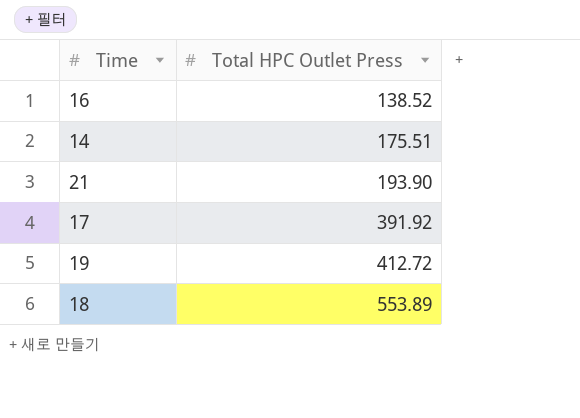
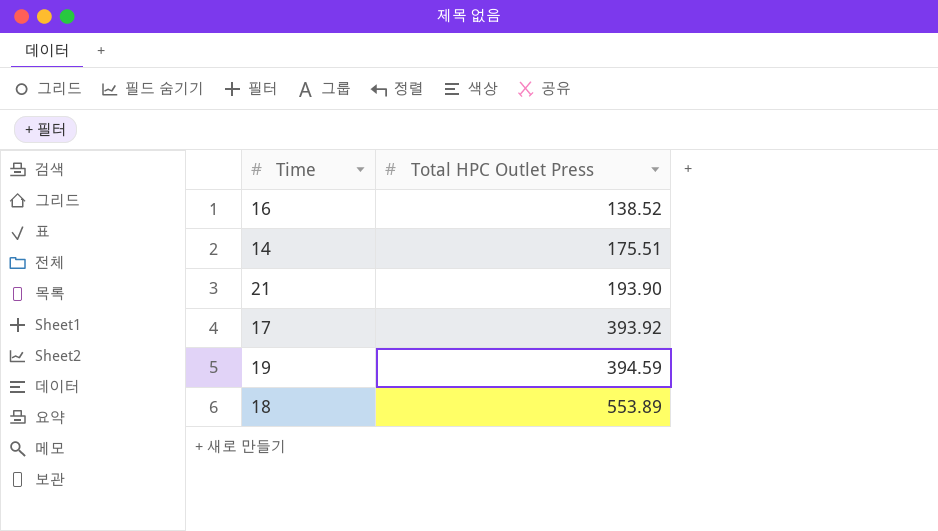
17 | Total HPC Outlet Press: 391.92 -> 393.92
19 | Total HPC Outlet Press: 412.72 -> 394.59

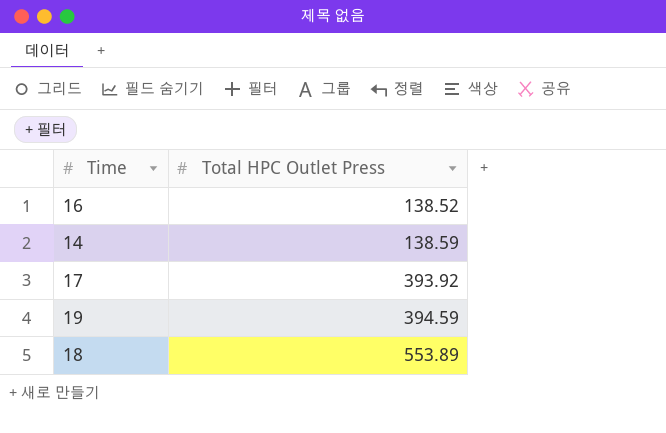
row 21: 193.90 -> none
14 | Total HPC Outlet Press: 175.51 -> 138.59

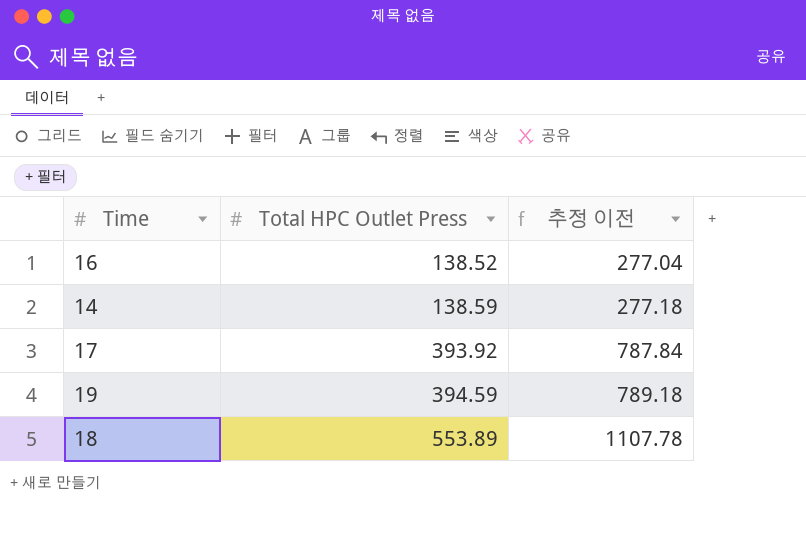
column 추정 이전 | formula: none -> [Total HPC Outlet Press] * 2

